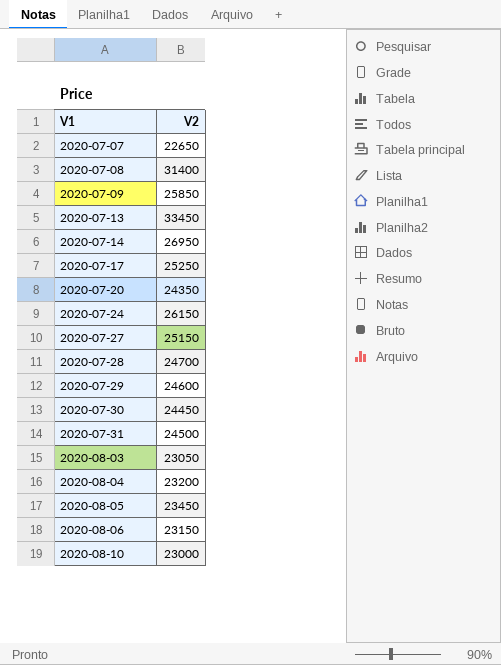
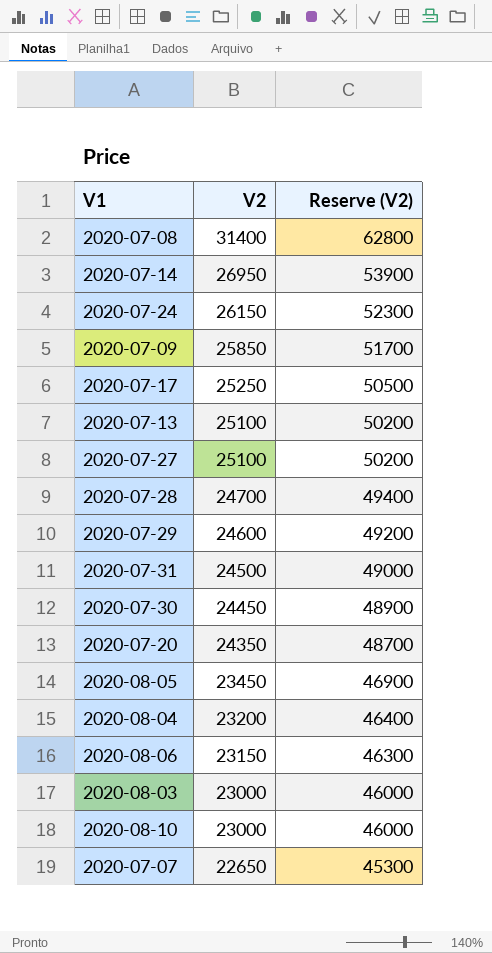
row order: V1 ascending -> V2 descending
column Reserve (V2) | formula: none -> [V2] * 2
2020-07-13 | V2: 33450 -> 25100
2020-07-27 | V2: 25150 -> 25100
2020-08-03 | V2: 23050 -> 23000

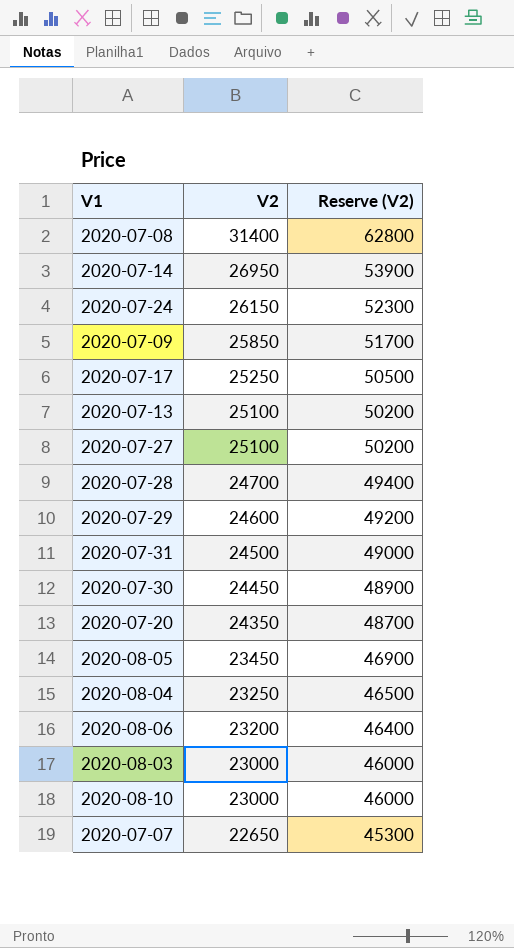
2020-08-04 | V2: 23200 -> 23250
2020-08-04 | Reserve (V2): 46400 -> 46500
2020-08-06 | V2: 23150 -> 23200
2020-08-06 | Reserve (V2): 46300 -> 46400

